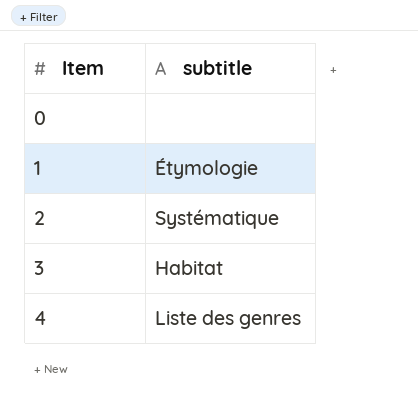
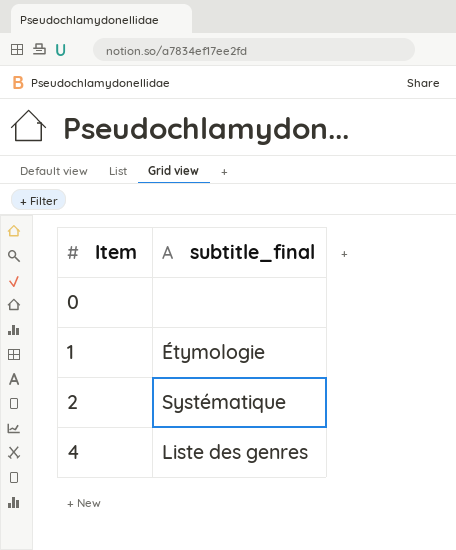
column name: subtitle -> subtitle_final
row 3: Habitat -> none

